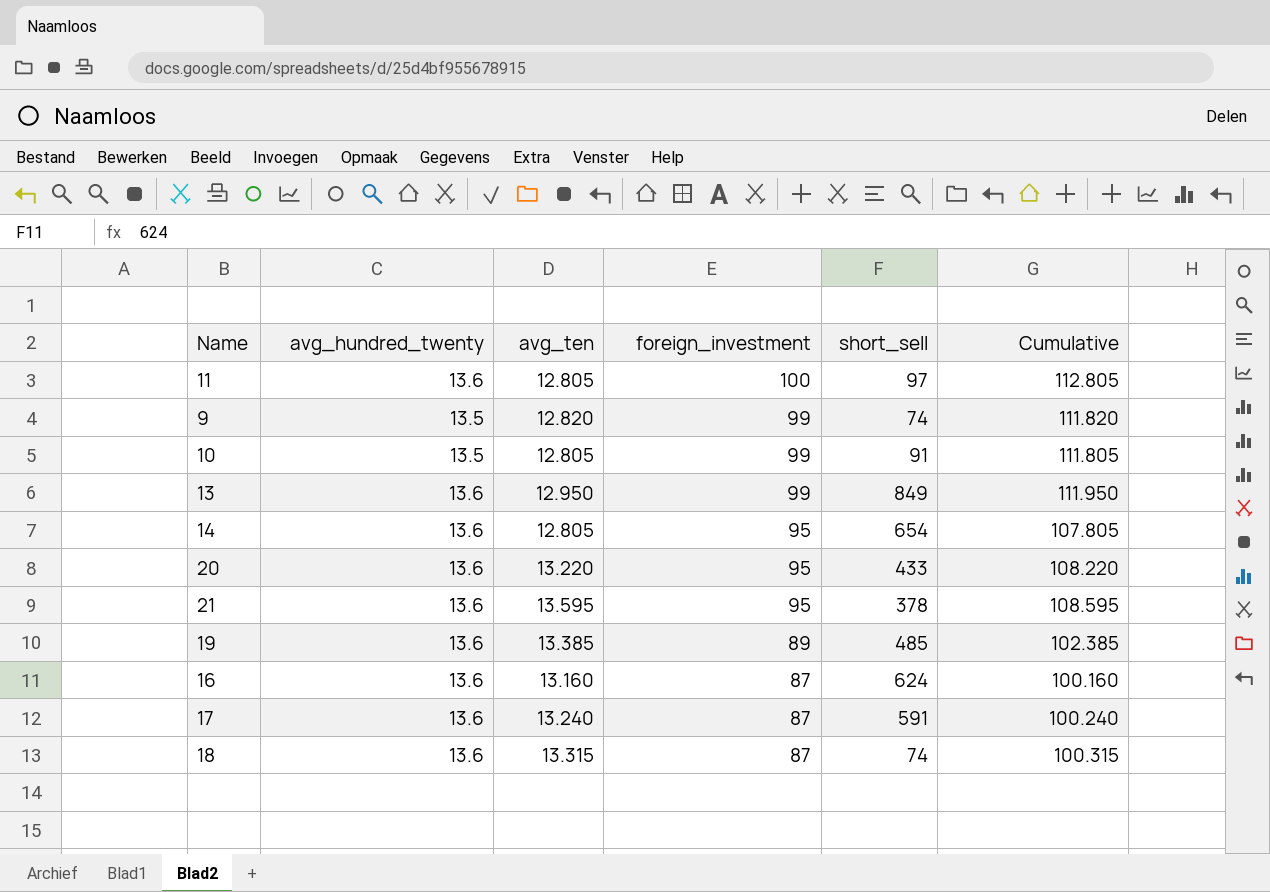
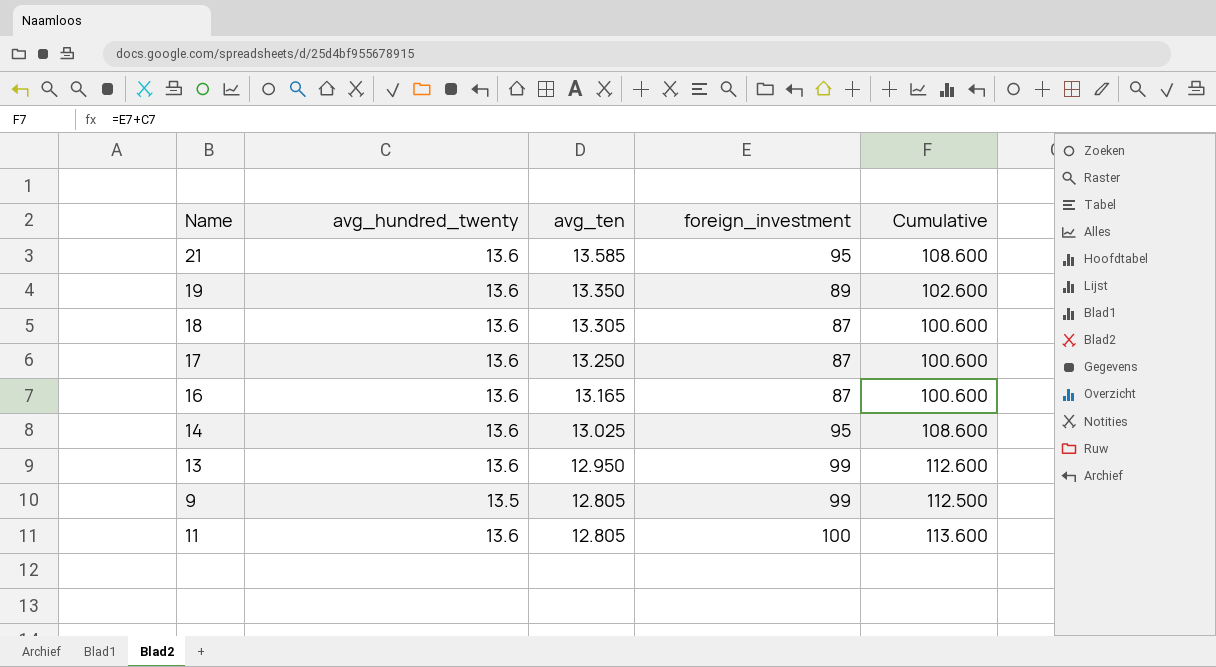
row order: foreign_investment descending -> avg_ten descending
column short_sell | position: 5 -> none
column Cumulative | formula: [avg_ten] + [foreign_investment] -> [avg_hundred_twenty] + [foreign_investment]
row 10: 13.5 | 12.805 | 99 | 91 | 111.805 -> none
row 20: 13.6 | 13.220 | 95 | 433 | 108.220 -> none
21 | avg_ten: 13.595 -> 13.585
19 | avg_ten: 13.385 -> 13.350
18 | avg_ten: 13.315 -> 13.305
17 | avg_ten: 13.240 -> 13.250
16 | avg_ten: 13.160 -> 13.165
14 | avg_ten: 12.805 -> 13.025
9 | avg_ten: 12.820 -> 12.805

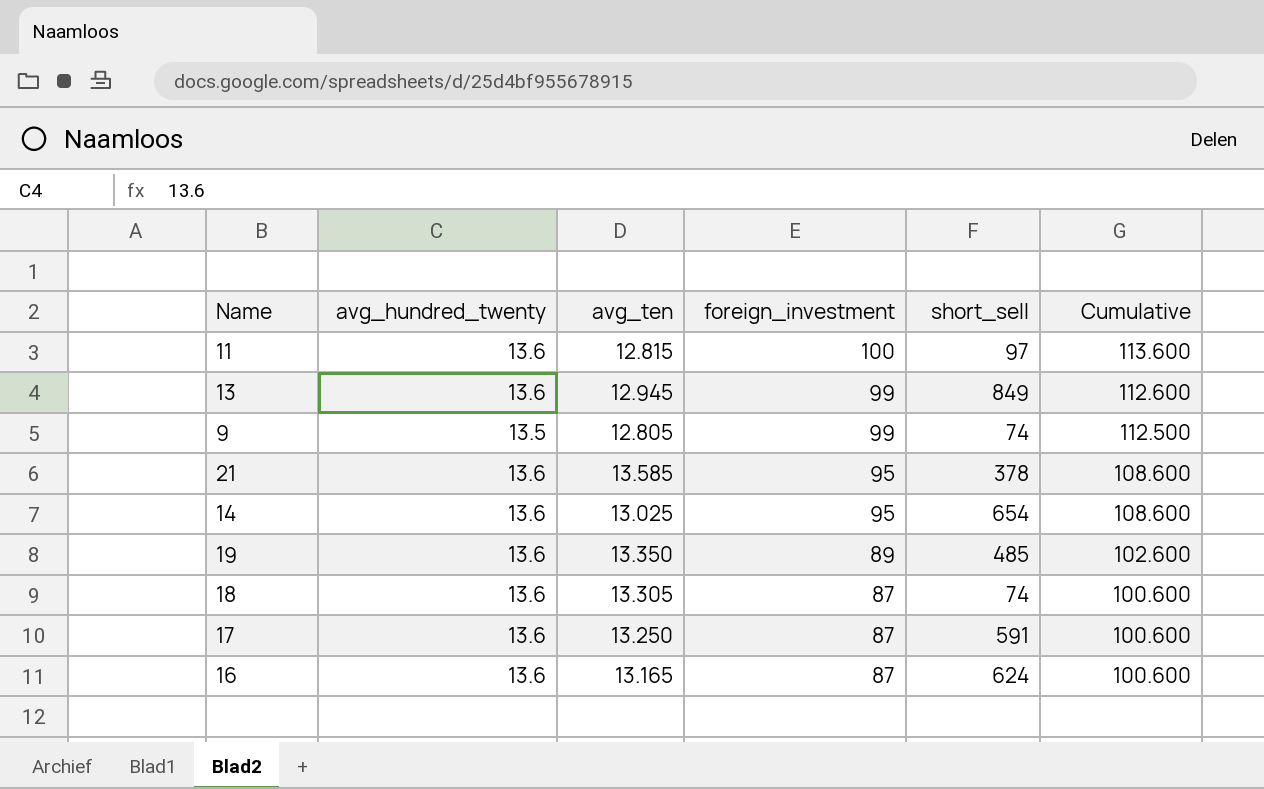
row order: avg_ten descending -> foreign_investment descending
column short_sell | position: none -> 5
11 | avg_ten: 12.805 -> 12.815
13 | avg_ten: 12.950 -> 12.945

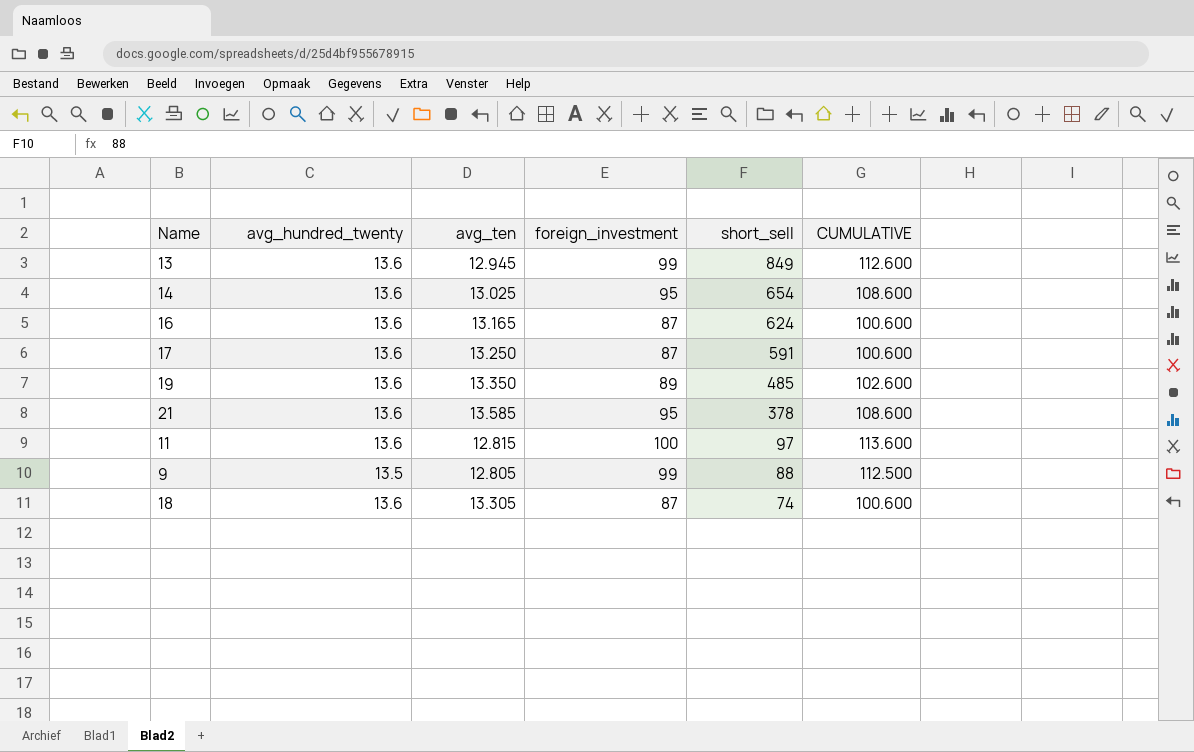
row order: foreign_investment descending -> short_sell descending
column name: Cumulative -> CUMULATIVE
9 | short_sell: 74 -> 88

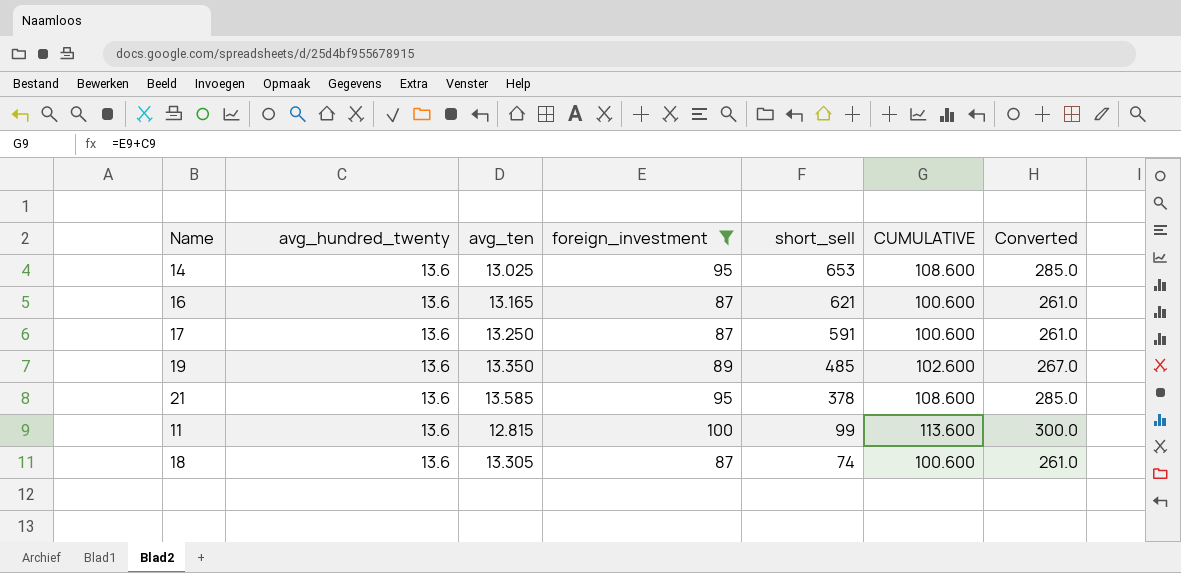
filter: none -> foreign_investment != 99
column Converted | formula: none -> [foreign_investment] * 3
14 | short_sell: 654 -> 653
16 | short_sell: 624 -> 621
11 | short_sell: 97 -> 99

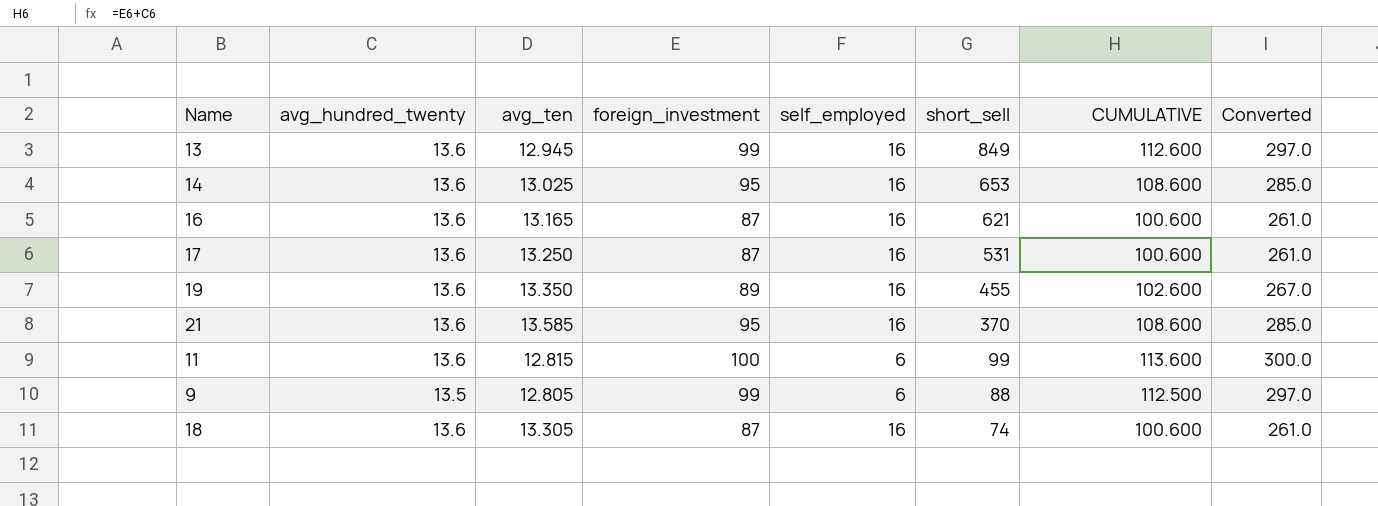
filter: foreign_investment != 99 -> none
column self_employed | position: none -> 5
17 | short_sell: 591 -> 531
19 | short_sell: 485 -> 455
21 | short_sell: 378 -> 370

